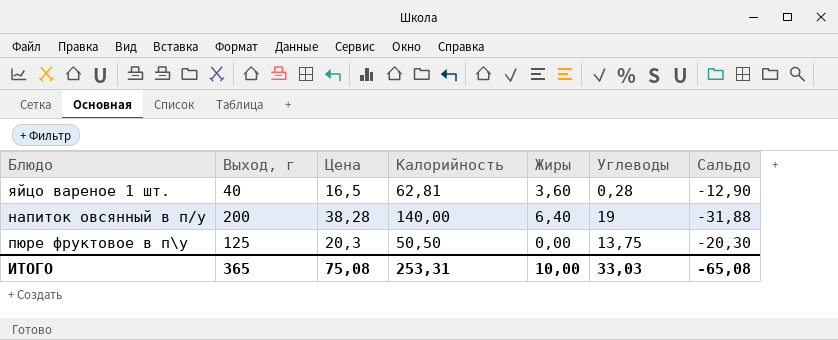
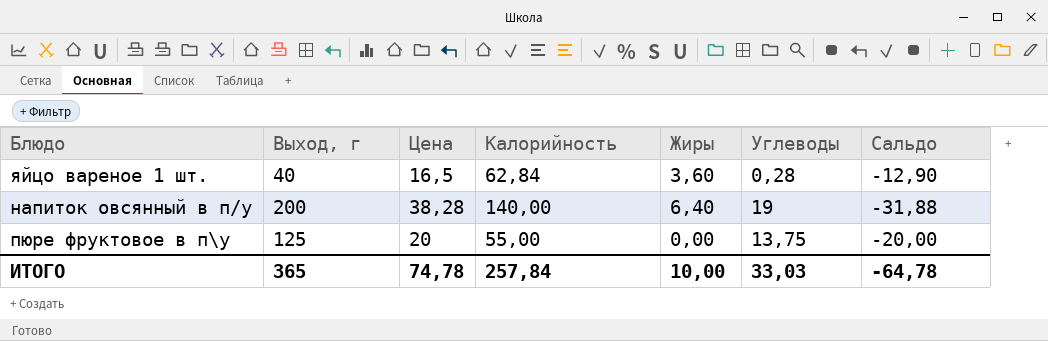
яйцо вареное 1 шт. | Калорийность: 62,81 -> 62,84
пюре фруктовое в п\у | Цена: 20,3 -> 20
пюре фруктовое в п\у | Калорийность: 50,50 -> 55,00
пюре фруктовое в п\у | Сальдо: -20,30 -> -20,00
ИТОГО | Цена: 75,08 -> 74,78
ИТОГО | Калорийность: 253,31 -> 257,84
ИТОГО | Сальдо: -65,08 -> -64,78

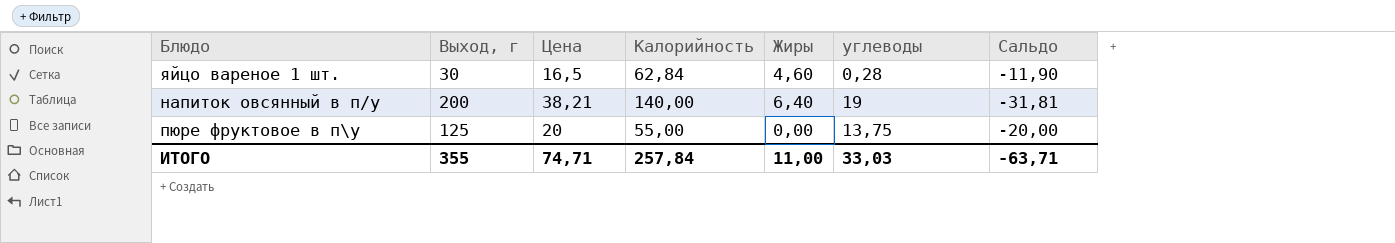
column name: Углеводы -> углеводы
яйцо вареное 1 шт. | Выход, г: 40 -> 30
яйцо вареное 1 шт. | Жиры: 3,60 -> 4,60
яйцо вареное 1 шт. | Сальдо: -12,90 -> -11,90
напиток овсянный в п/у | Цена: 38,28 -> 38,21
напиток овсянный в п/у | Сальдо: -31,88 -> -31,81
ИТОГО | Выход, г: 365 -> 355
ИТОГО | Цена: 74,78 -> 74,71
ИТОГО | Жиры: 10,00 -> 11,00
ИТОГО | Сальдо: -64,78 -> -63,71

